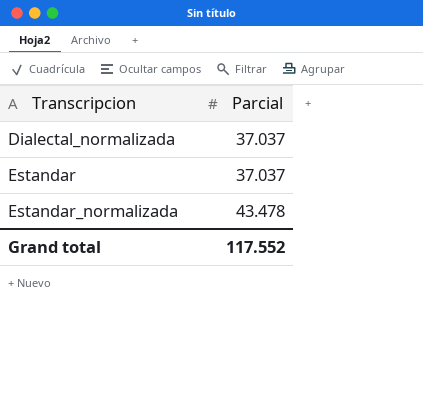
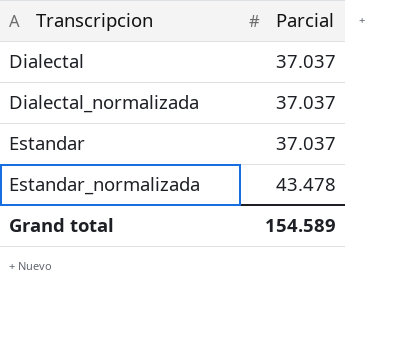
row Dialectal: none -> 37.037
Grand total | Parcial: 117.552 -> 154.589

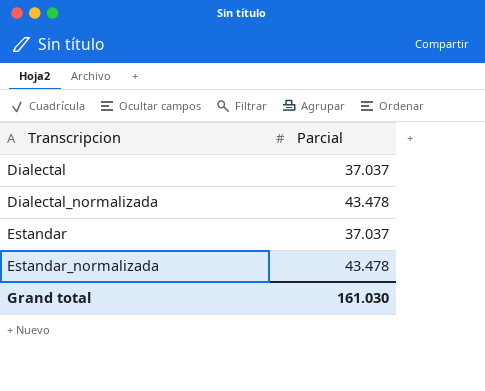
Dialectal_normalizada | Parcial: 37.037 -> 43.478
Grand total | Parcial: 154.589 -> 161.030

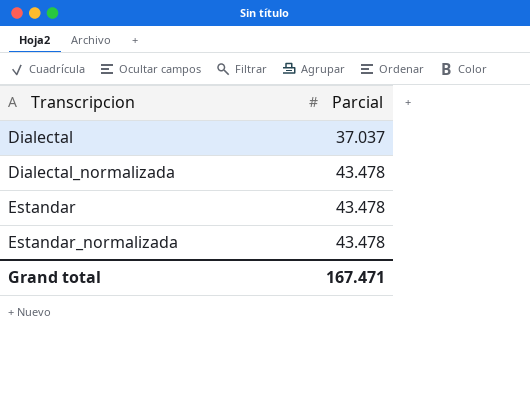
Estandar | Parcial: 37.037 -> 43.478
Grand total | Parcial: 161.030 -> 167.471

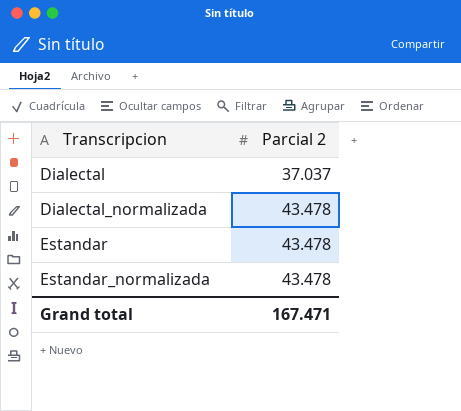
column name: Parcial -> Parcial 2

